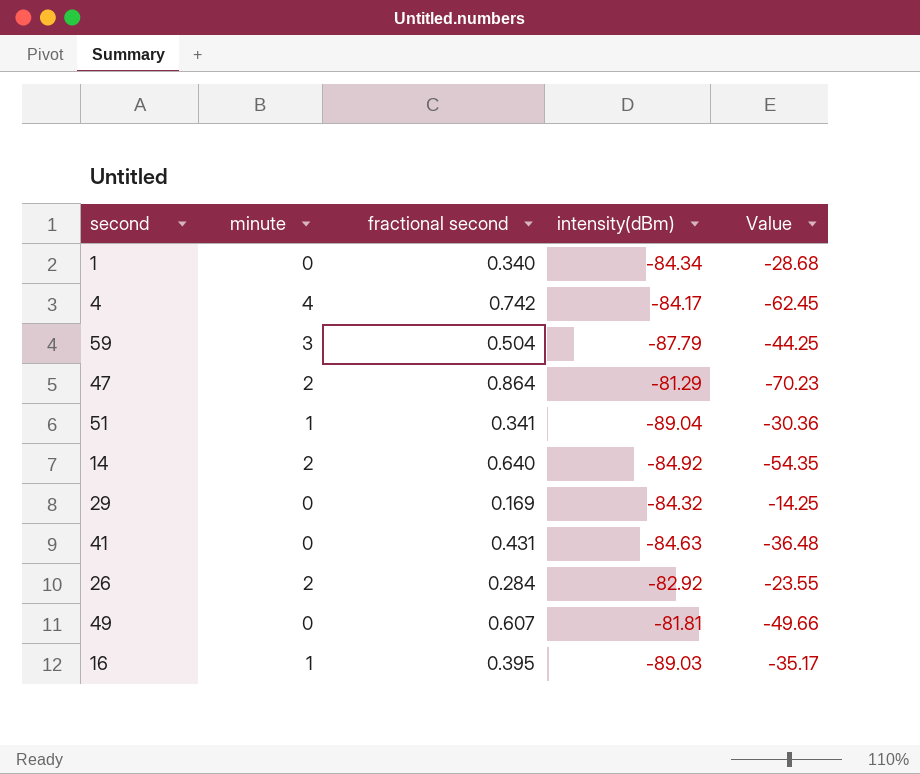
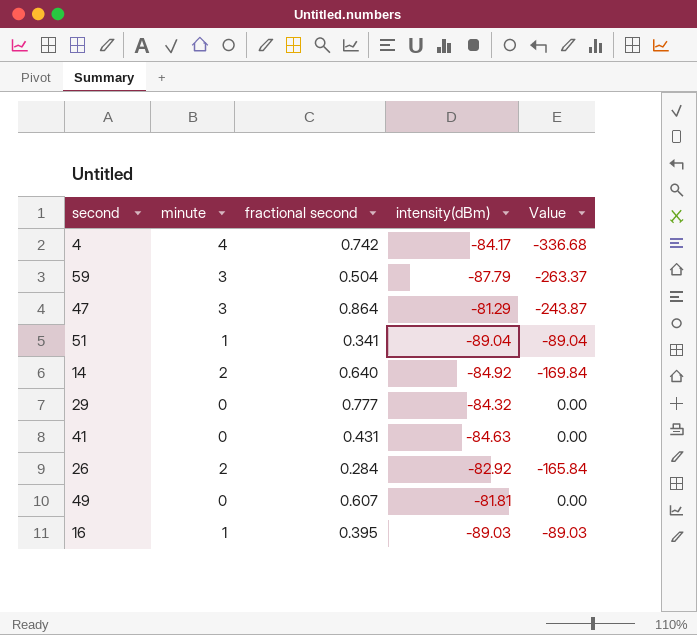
column Value | formula: [fractional second] * [intensity(dBm)] -> [minute] * [intensity(dBm)]
row 1: 0 | 0.340 | -84.34 | -28.68 -> none
47 | minute: 2 -> 3
29 | fractional second: 0.169 -> 0.777

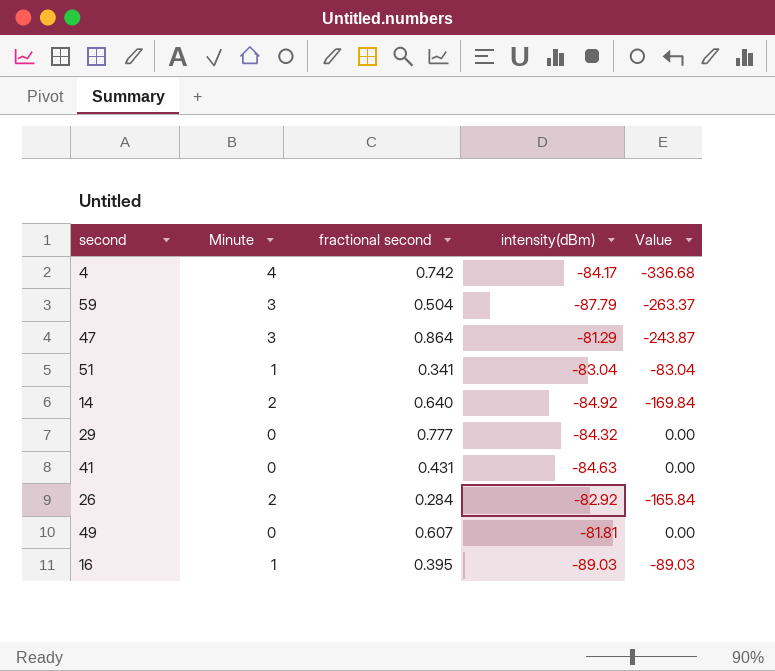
column name: minute -> Minute
51 | intensity(dBm): -89.04 -> -83.04
51 | Value: -89.04 -> -83.04

